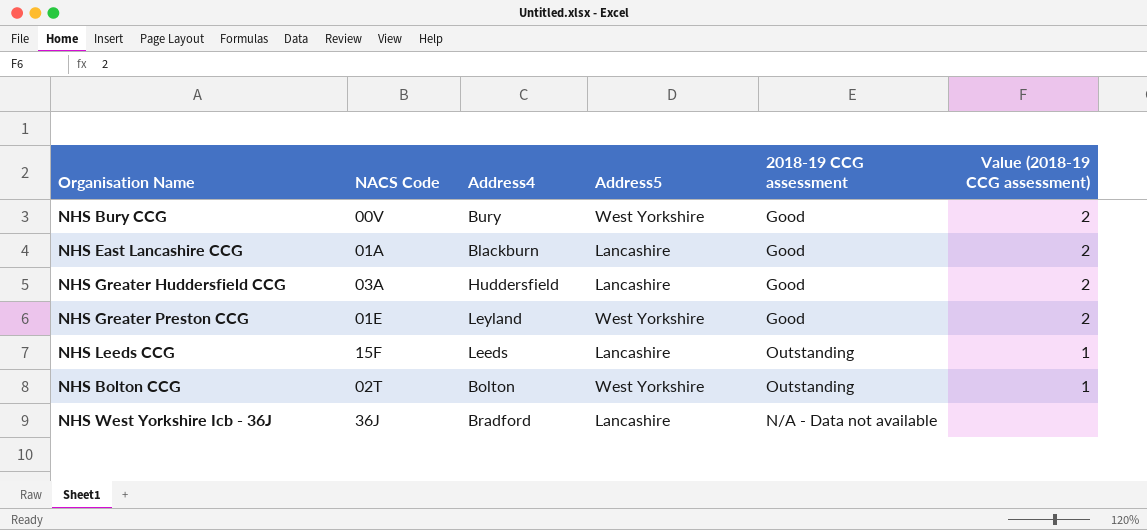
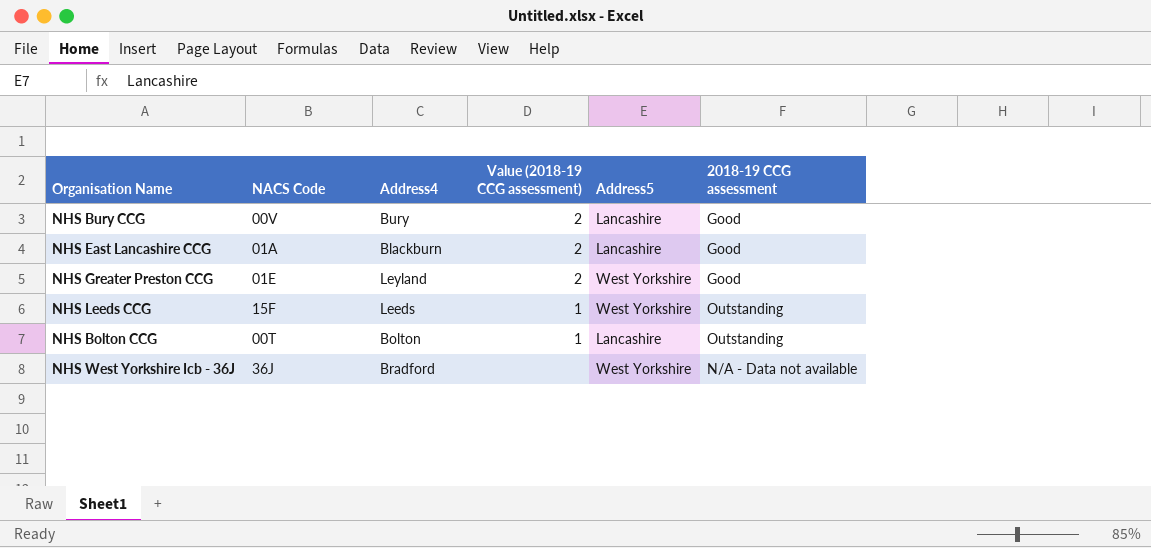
column Value (2018-19 CCG assessment) | position: 6 -> 4
row NHS Greater Huddersfield CCG: 03A | Huddersfield | Lancashire | Good | 2 -> none
NHS Bury CCG | Address5: West Yorkshire -> Lancashire
NHS Leeds CCG | Address5: Lancashire -> West Yorkshire
NHS Bolton CCG | NACS Code: 02T -> 00T
NHS Bolton CCG | Address5: West Yorkshire -> Lancashire
NHS West Yorkshire Icb - 36J | Address5: Lancashire -> West Yorkshire

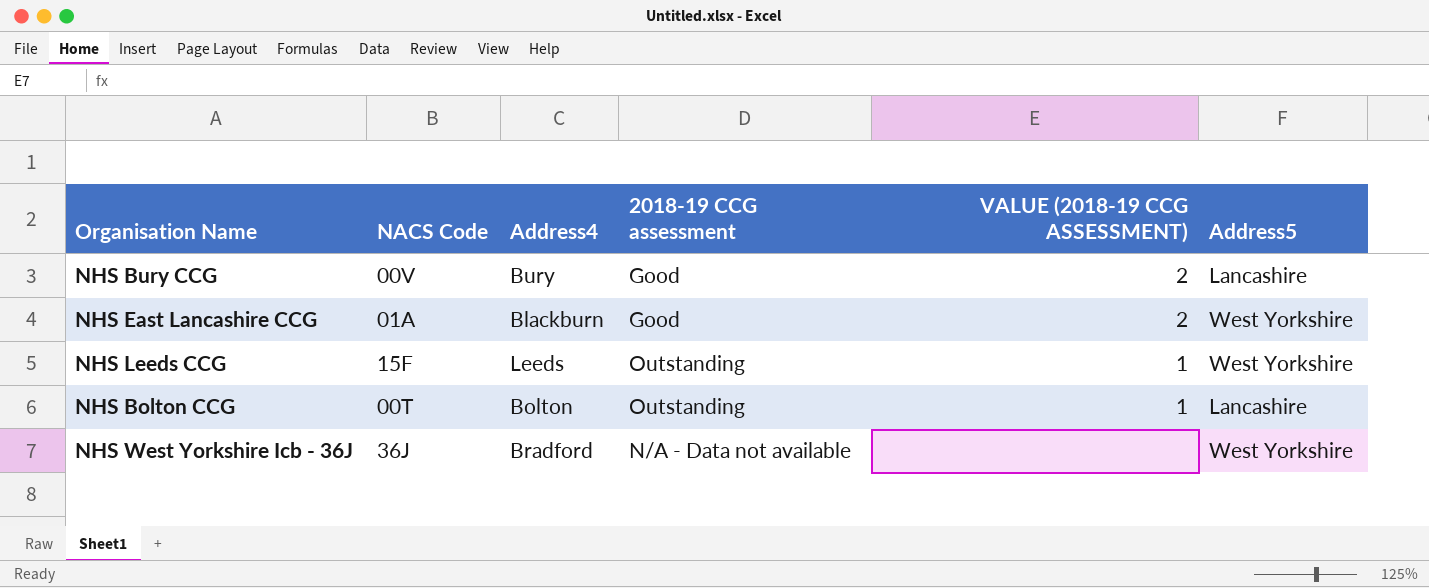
column 2018-19 CCG assessment | position: 6 -> 4
column name: Value (2018-19 CCG assessment) -> VALUE (2018-19 CCG ASSESSMENT)
row NHS Greater Preston CCG: 01E | Leyland | 2 | West Yorkshire | Good -> none
NHS East Lancashire CCG | Address5: Lancashire -> West Yorkshire

